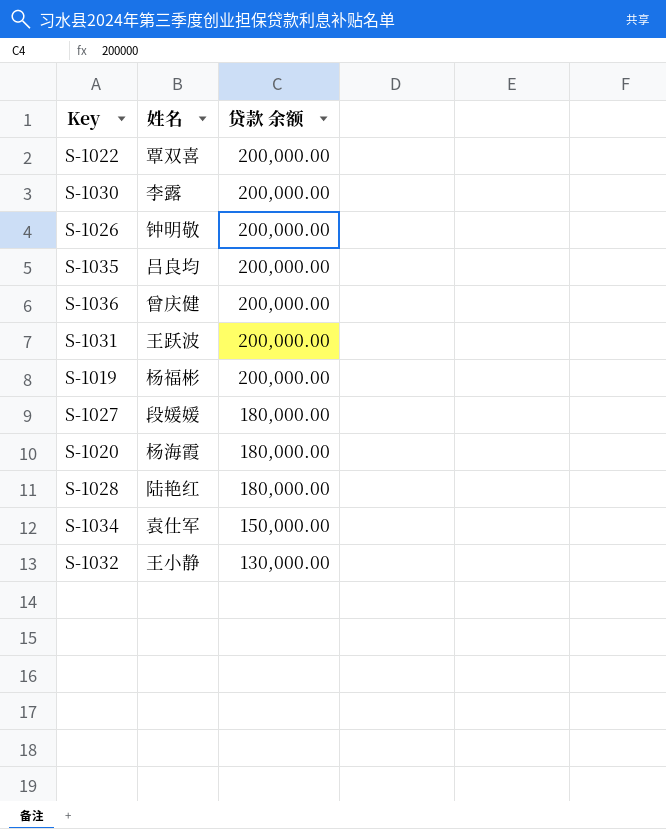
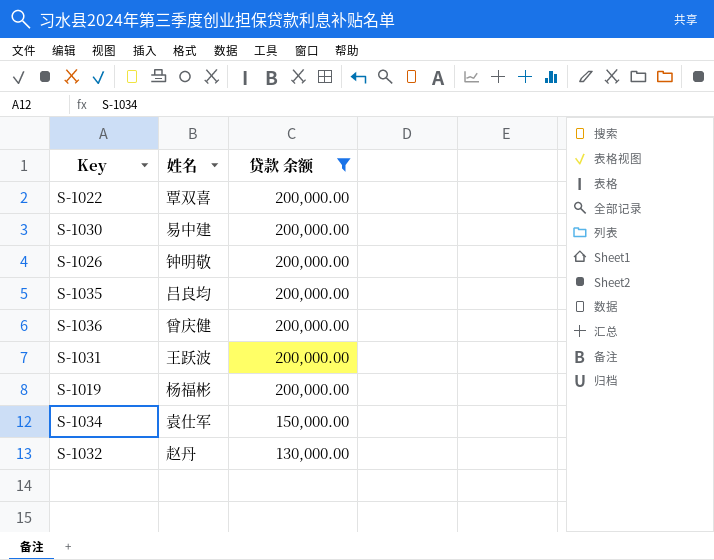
filter: none -> 贷款 余额 != 180,000.00
S-1030 | 姓名: 李露 -> 易中建
S-1032 | 姓名: 王小静 -> 赵丹

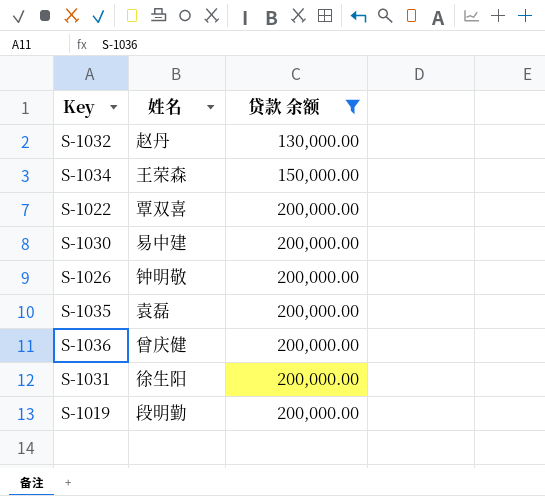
row order: 贷款 余额 descending -> 贷款 余额 ascending
S-1034 | 姓名: 袁仕军 -> 王荣森
S-1035 | 姓名: 吕良均 -> 袁磊
S-1031 | 姓名: 王跃波 -> 徐生阳
S-1019 | 姓名: 杨福彬 -> 段明勤

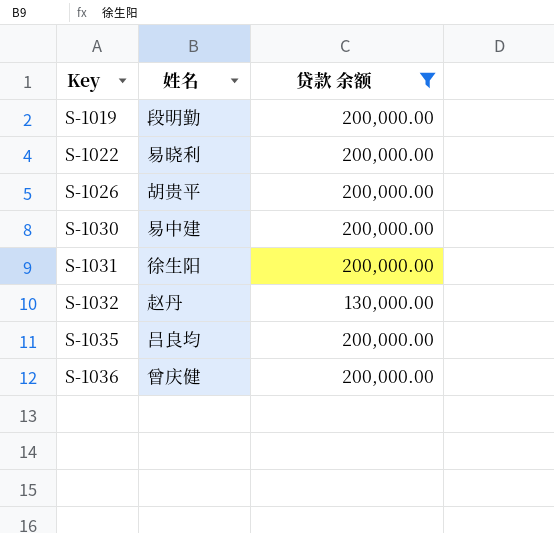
row order: 贷款 余额 ascending -> Key ascending
row S-1034: 王荣森 | 150,000.00 -> none
S-1022 | 姓名: 覃双喜 -> 易晓利
S-1026 | 姓名: 钟明敬 -> 胡贵平
S-1035 | 姓名: 袁磊 -> 吕良均

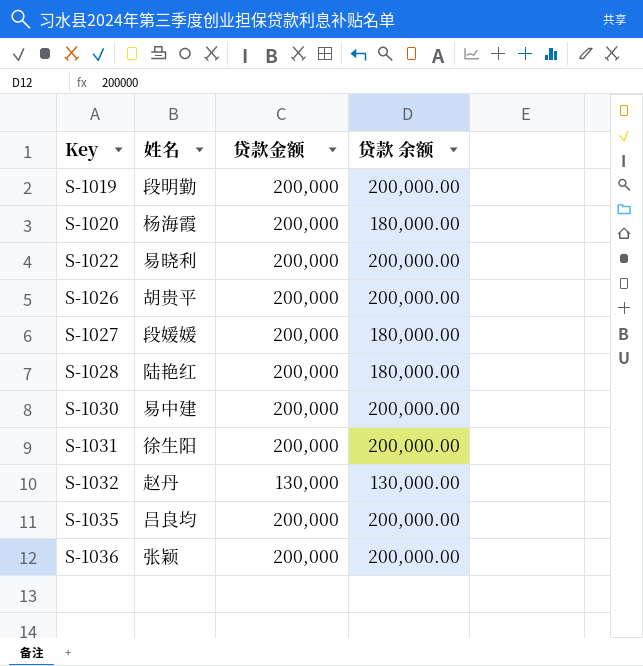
filter: 贷款 余额 != 180,000.00 -> none
column 贷款金额 | position: none -> 3
S-1036 | 姓名: 曾庆健 -> 张颖

